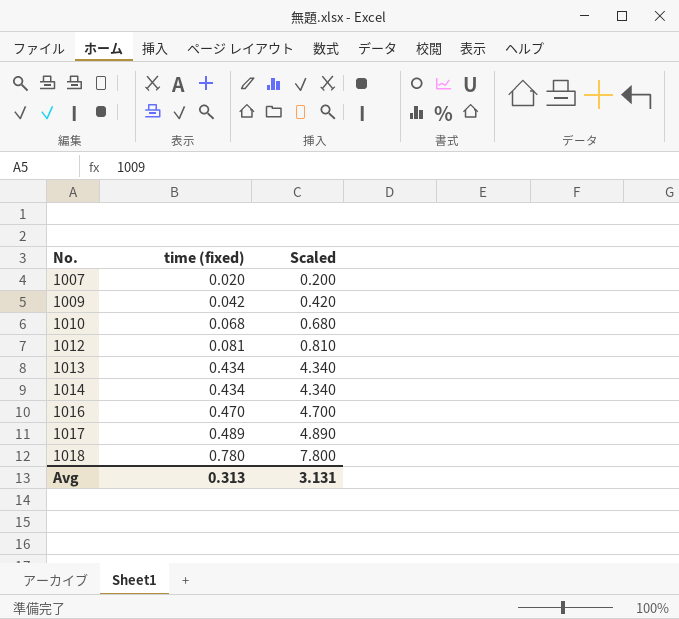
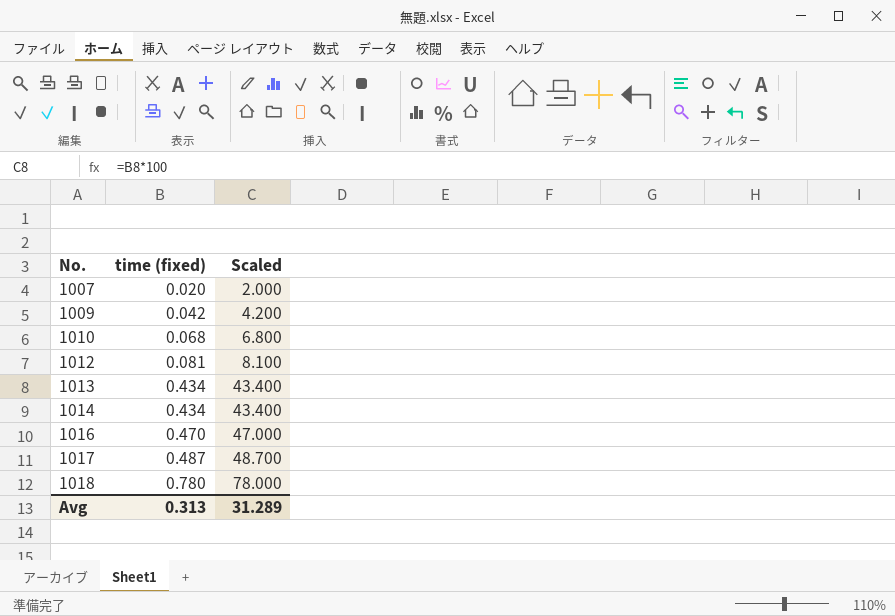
column Scaled | formula: [time (fixed)] * 10 -> [time (fixed)] * 100
1017 | time (fixed): 0.489 -> 0.487
Avg | Scaled: 3.131 -> 31.289

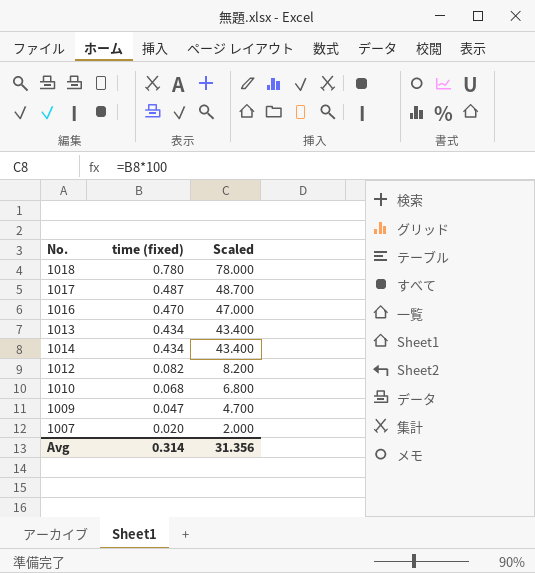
row order: No. ascending -> time (fixed) descending
1012 | time (fixed): 0.081 -> 0.082
1012 | Scaled: 8.100 -> 8.200
1009 | time (fixed): 0.042 -> 0.047
1009 | Scaled: 4.200 -> 4.700
Avg | time (fixed): 0.313 -> 0.314
Avg | Scaled: 31.289 -> 31.356

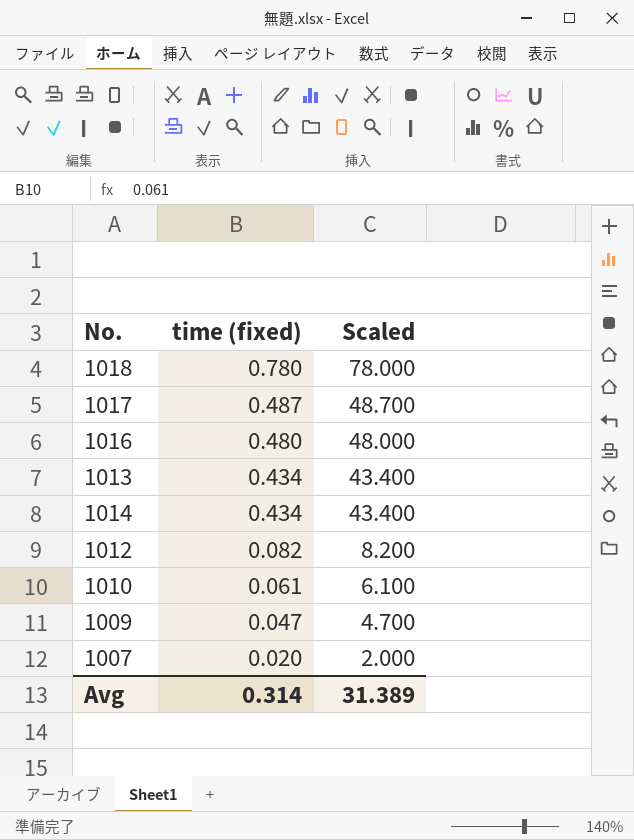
1016 | time (fixed): 0.470 -> 0.480
1016 | Scaled: 47.000 -> 48.000
1010 | time (fixed): 0.068 -> 0.061
1010 | Scaled: 6.800 -> 6.100
Avg | Scaled: 31.356 -> 31.389

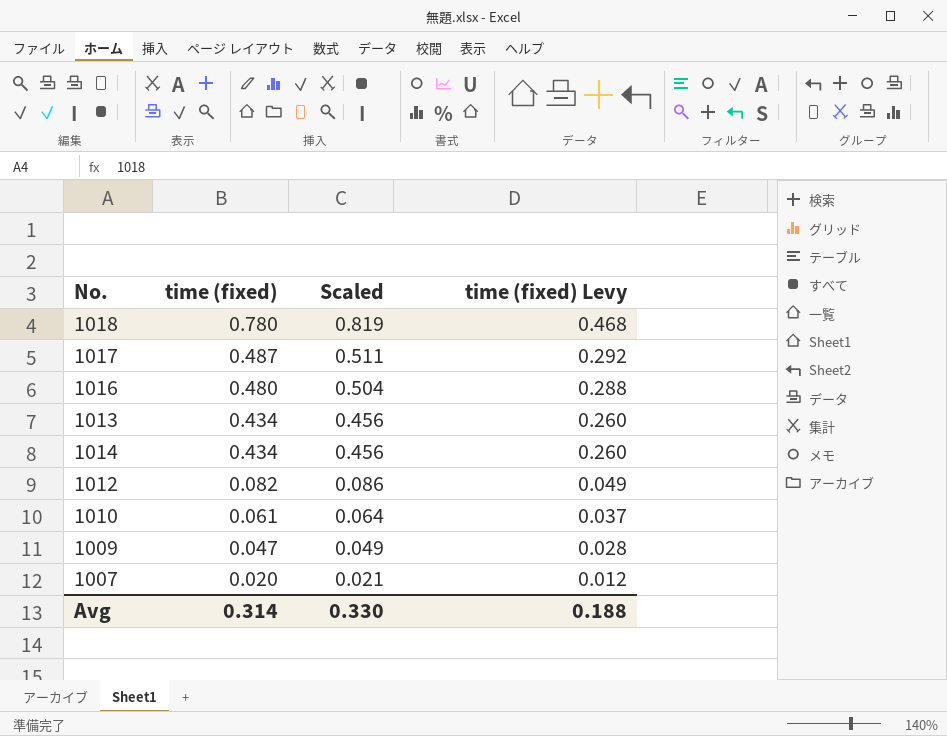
column Scaled | formula: [time (fixed)] * 100 -> [time (fixed)] * 1.05
column time (fixed) Levy | formula: none -> [time (fixed)] * 0.6
Avg | Scaled: 31.389 -> 0.330

